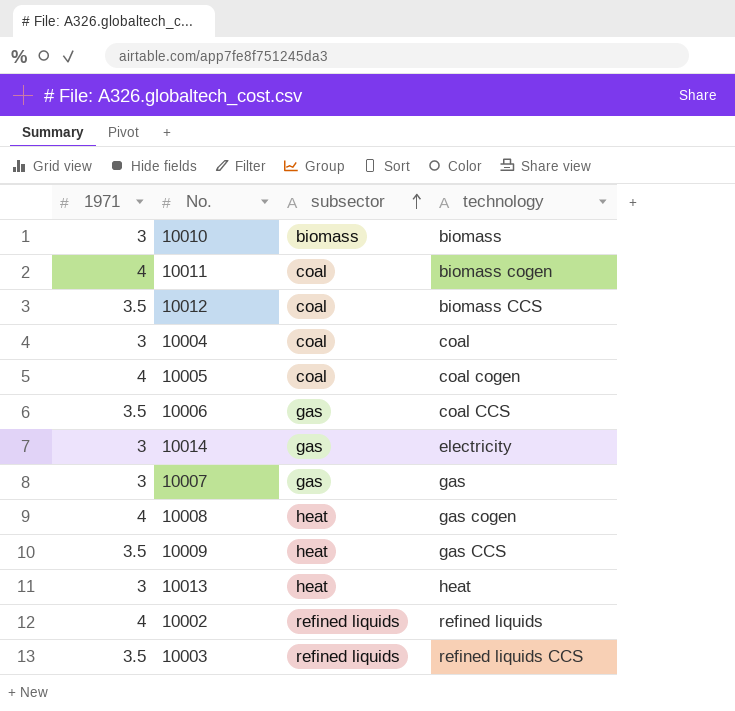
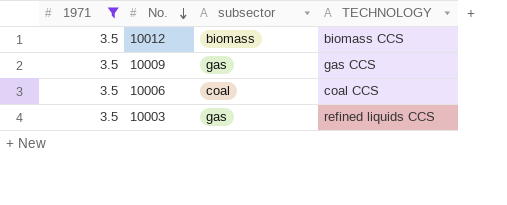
filter: none -> 1971 = 3.5
row order: subsector ascending -> No. descending
column name: technology -> TECHNOLOGY
10012 | subsector: coal -> biomass
10009 | subsector: heat -> gas
10006 | subsector: gas -> coal
10003 | subsector: refined liquids -> gas

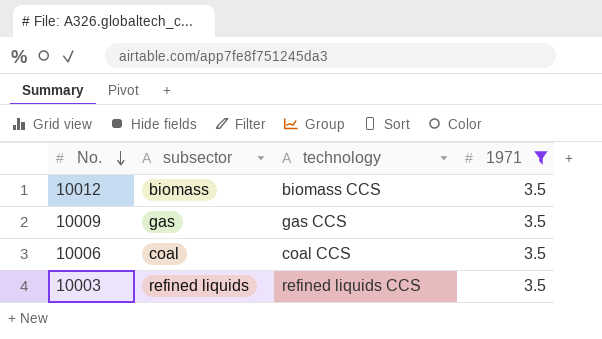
column name: TECHNOLOGY -> technology
column 1971 | position: 1 -> 4
10003 | subsector: gas -> refined liquids

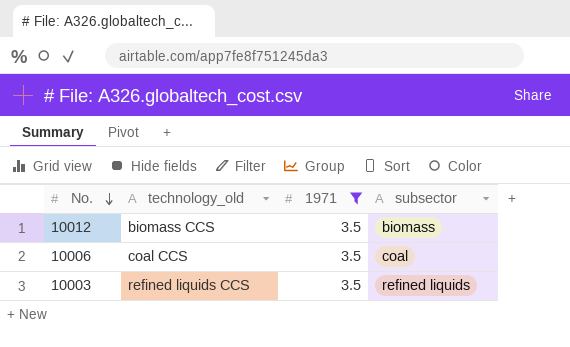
column name: technology -> technology_old
column subsector | position: 2 -> 4
row 10009: gas | gas CCS | 3.5 -> none

